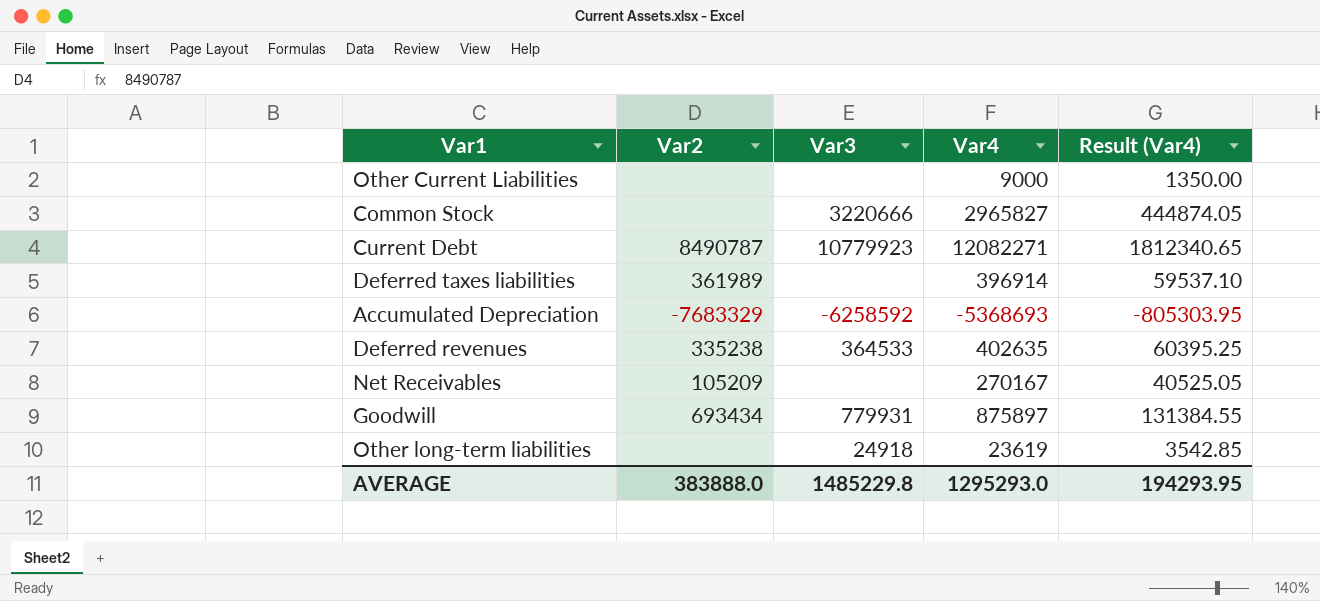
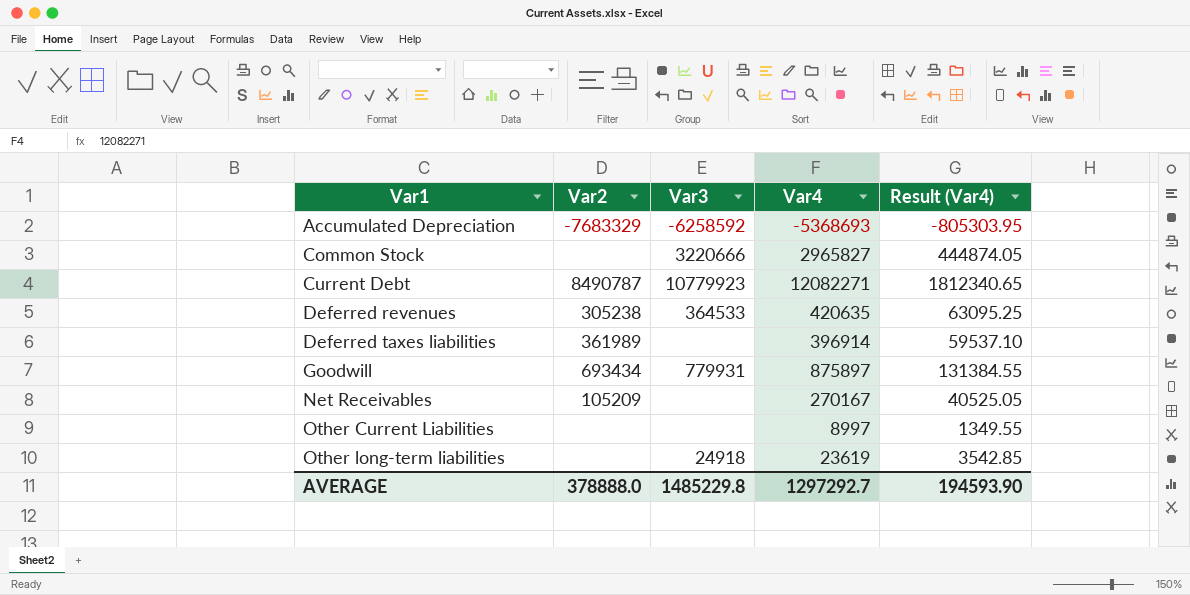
row order: none -> Var1 ascending
Deferred revenues | Var2: 335238 -> 305238
Deferred revenues | Var4: 402635 -> 420635
Deferred revenues | Result (Var4): 60395.25 -> 63095.25
Other Current Liabilities | Var4: 9000 -> 8997
Other Current Liabilities | Result (Var4): 1350.00 -> 1349.55
AVERAGE | Var2: 383888.0 -> 378888.0
AVERAGE | Var4: 1295293.0 -> 1297292.7
AVERAGE | Result (Var4): 194293.95 -> 194593.90

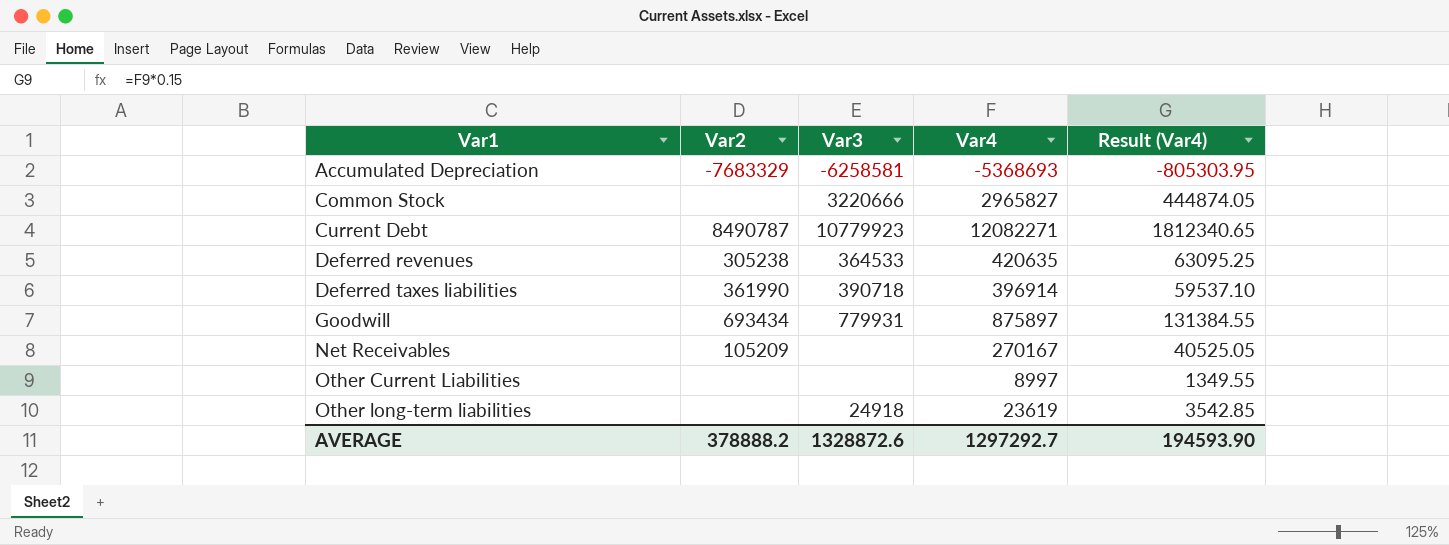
Accumulated Depreciation | Var3: -6258592 -> -6258581
Deferred taxes liabilities | Var2: 361989 -> 361990
Deferred taxes liabilities | Var3: none -> 390718
AVERAGE | Var2: 378888.0 -> 378888.2
AVERAGE | Var3: 1485229.8 -> 1328872.6

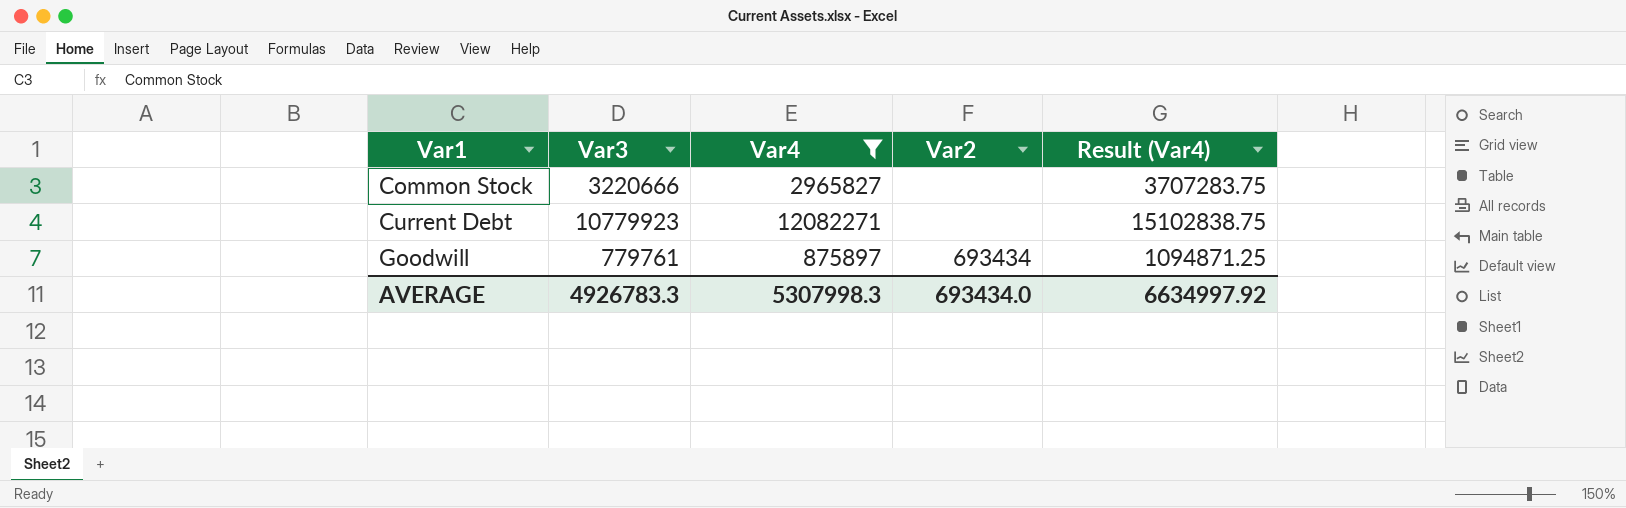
filter: none -> Var4 >= 875897
column Var2 | position: 2 -> 4
column Result (Var4) | formula: [Var4] * 0.15 -> [Var4] * 1.25
Current Debt | Var2: 8490787 -> none
Goodwill | Var3: 779931 -> 779761
AVERAGE | Var3: 1328872.6 -> 4926783.3
AVERAGE | Var4: 1297292.7 -> 5307998.3
AVERAGE | Var2: 378888.2 -> 693434.0
AVERAGE | Result (Var4): 194593.90 -> 6634997.92

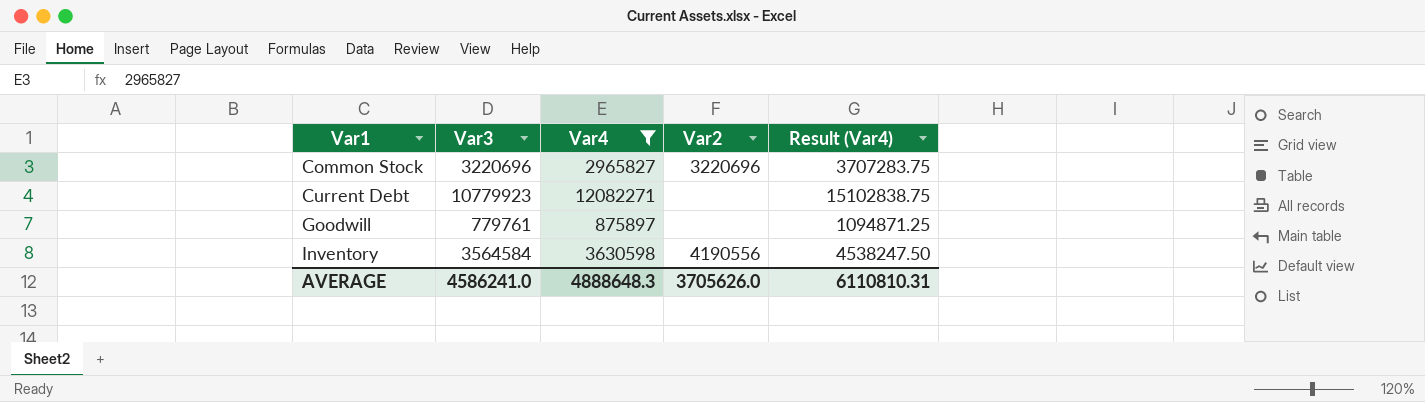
Common Stock | Var3: 3220666 -> 3220696
Common Stock | Var2: none -> 3220696
Goodwill | Var2: 693434 -> none
row Inventory: none -> 3564584 | 3630598 | 4190556 | 4538247.50
AVERAGE | Var3: 4926783.3 -> 4586241.0
AVERAGE | Var4: 5307998.3 -> 4888648.3
AVERAGE | Var2: 693434.0 -> 3705626.0
AVERAGE | Result (Var4): 6634997.92 -> 6110810.31

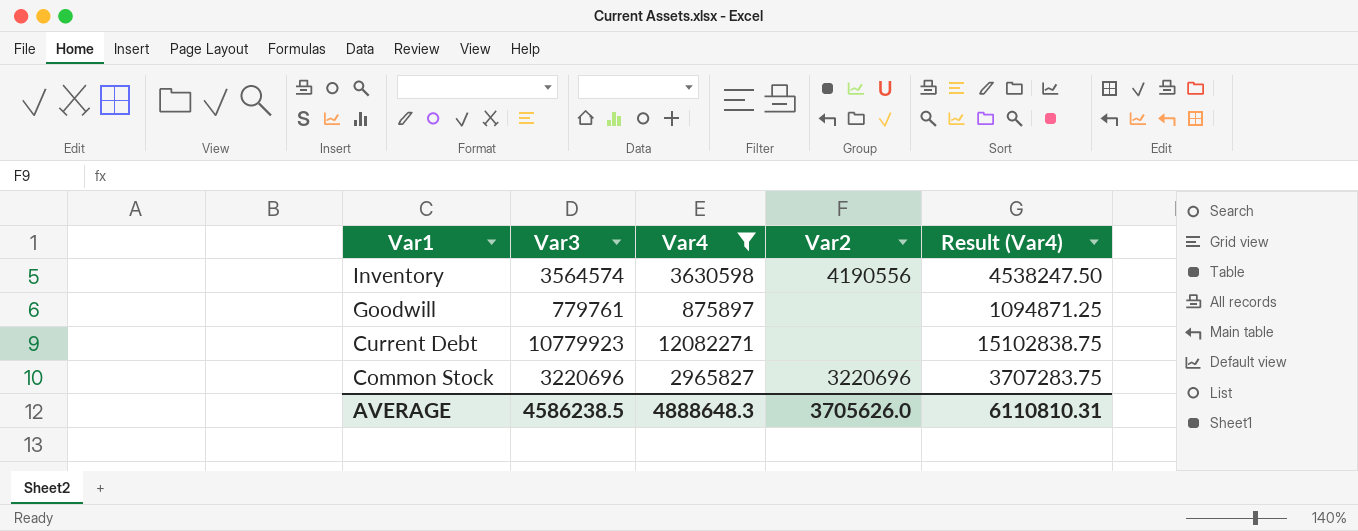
row order: Var1 ascending -> Var1 descending
Inventory | Var3: 3564584 -> 3564574
AVERAGE | Var3: 4586241.0 -> 4586238.5

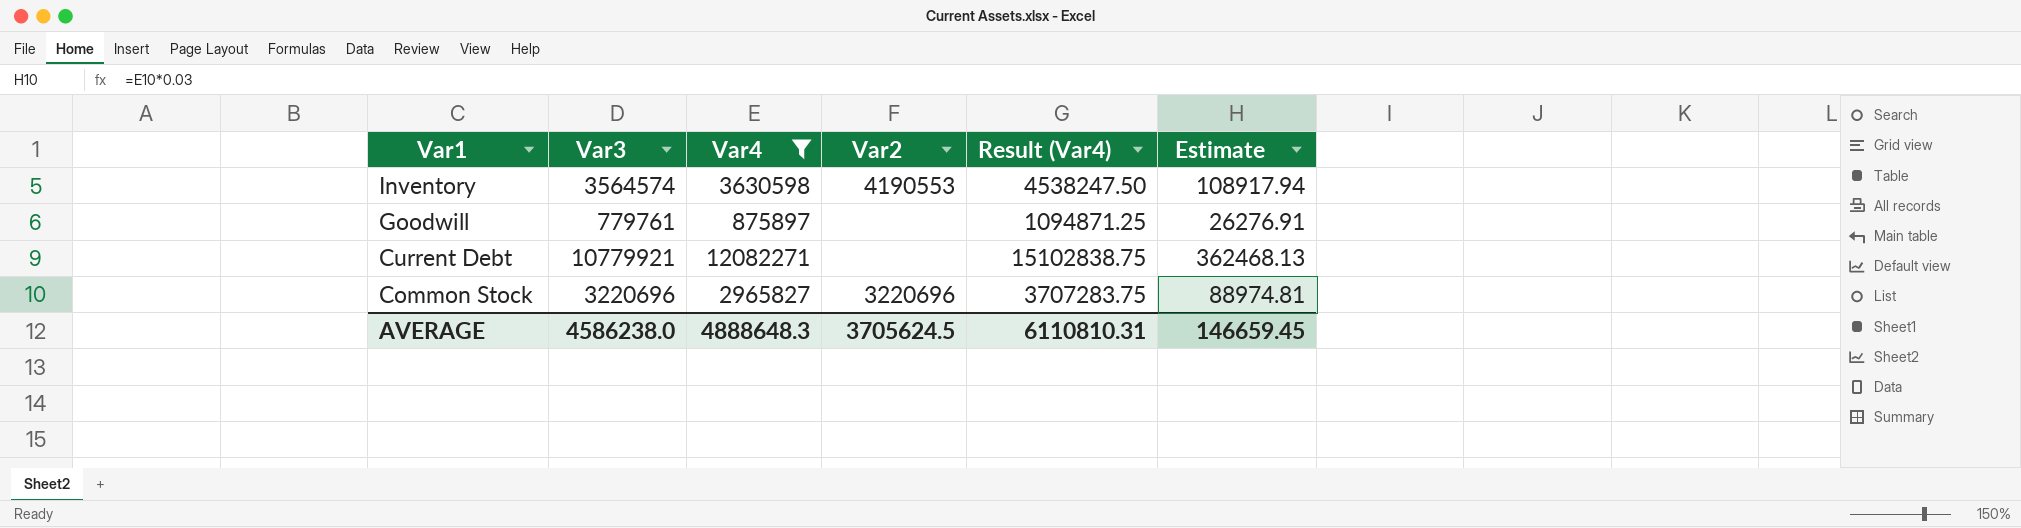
column Estimate | formula: none -> [Var4] * 0.03
Inventory | Var2: 4190556 -> 4190553
Current Debt | Var3: 10779923 -> 10779921
AVERAGE | Var3: 4586238.5 -> 4586238.0
AVERAGE | Var2: 3705626.0 -> 3705624.5

